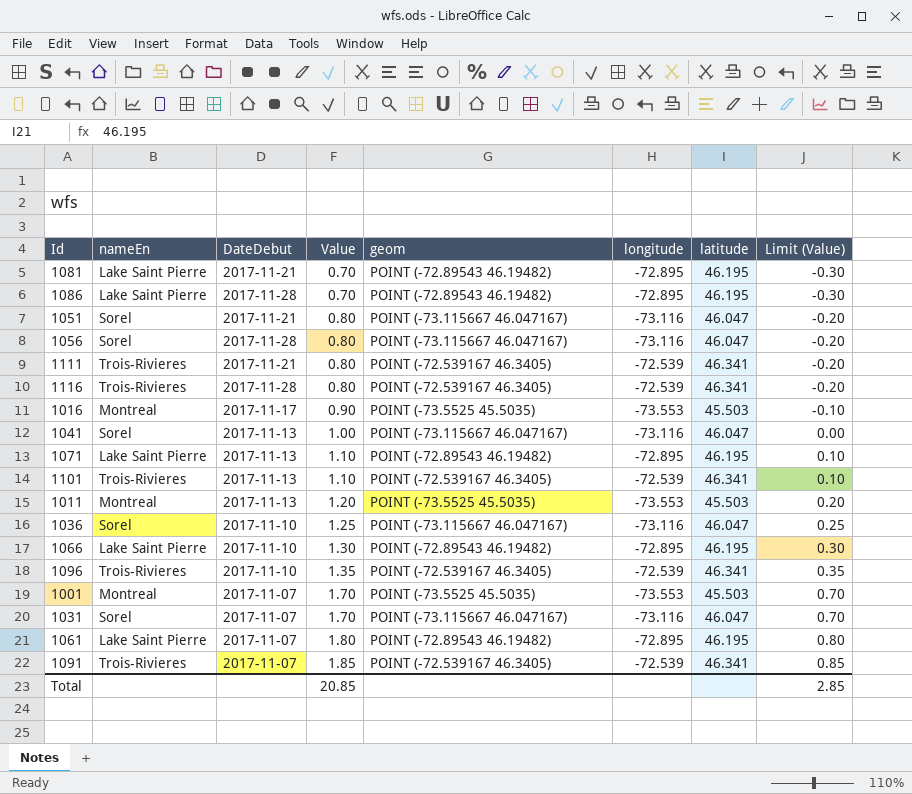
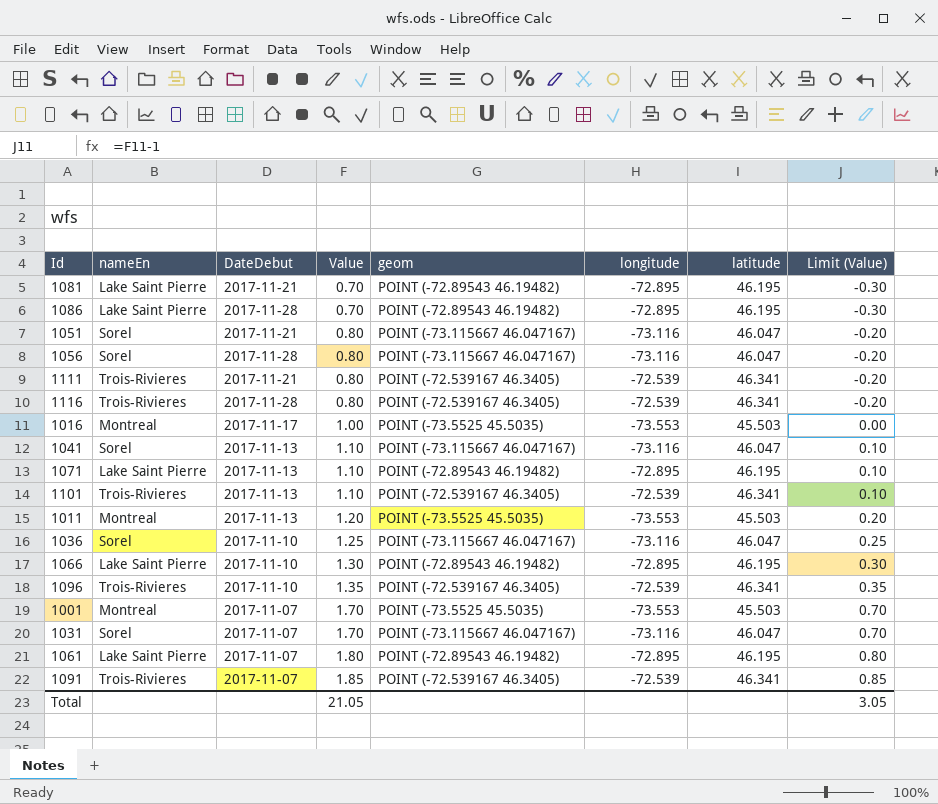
1016 | Value: 0.90 -> 1.00
1016 | Limit (Value): -0.10 -> 0.00
1041 | Value: 1.00 -> 1.10
1041 | Limit (Value): 0.00 -> 0.10
Total | Value: 20.85 -> 21.05
Total | Limit (Value): 2.85 -> 3.05

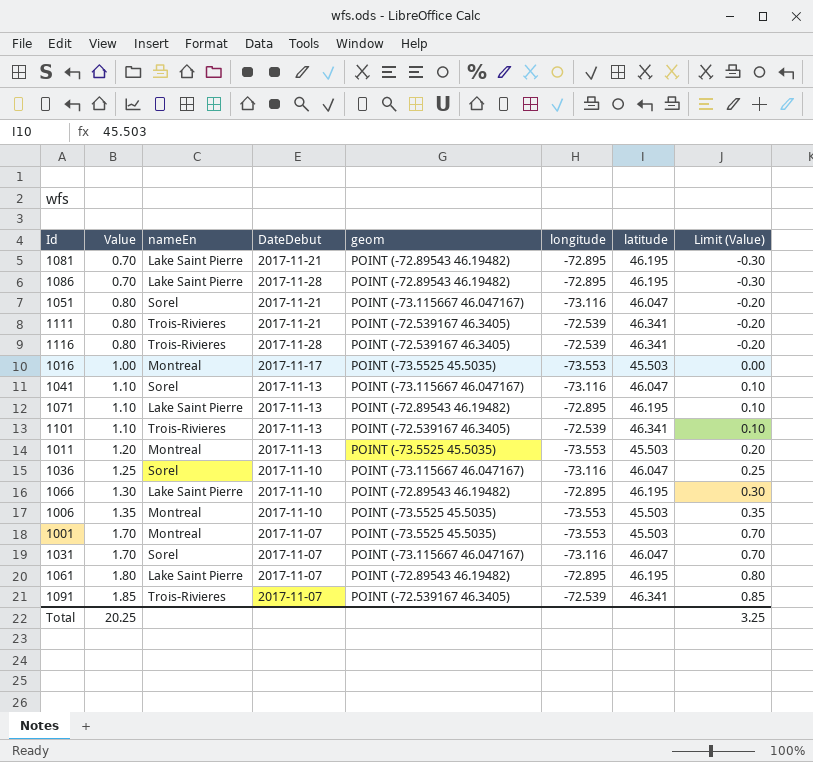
column Value | position: 4 -> 2
row 1056: Sorel | 2017-11-28 | 0.80 | POINT (-73.115667 46.047167) | -73.116 | 46.047 | -0.20 -> none
row 1096: Trois-Rivieres | 2017-11-10 | 1.35 | POINT (-72.539167 46.3405) | -72.539 | 46.341 | 0.35 -> none
row 1006: none -> 1.35 | Montreal | 2017-11-10 | POINT (-73.5525 45.5035) | -73.553 | 45.503 | 0.35
Total | Value: 21.05 -> 20.25
Total | Limit (Value): 3.05 -> 3.25

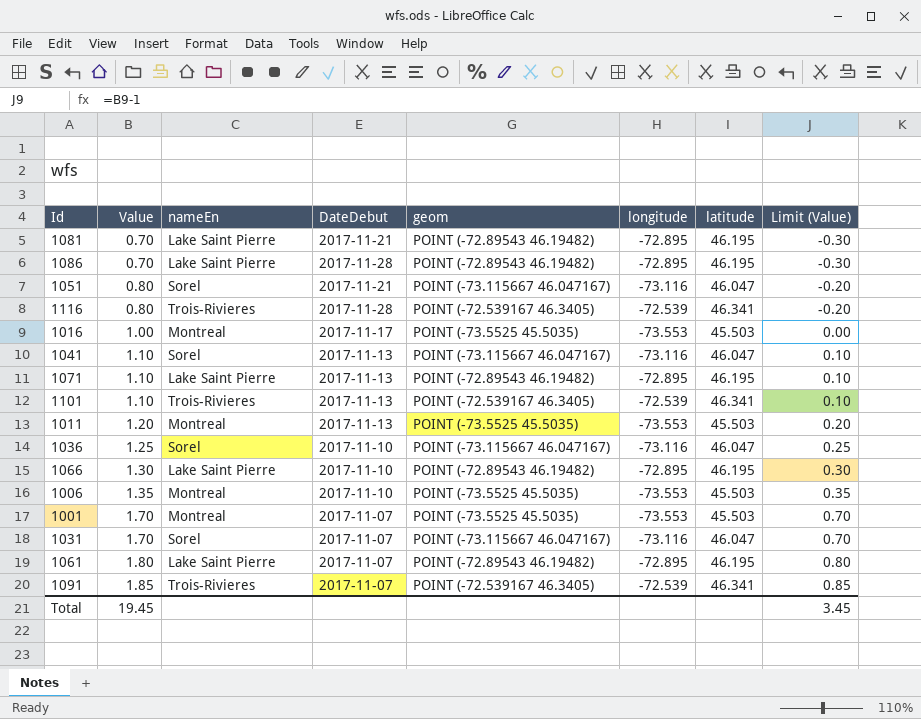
row 1111: 0.80 | Trois-Rivieres | 2017-11-21 | POINT (-72.539167 46.3405) | -72.539 | 46.341 | -0.20 -> none
Total | Value: 20.25 -> 19.45
Total | Limit (Value): 3.25 -> 3.45

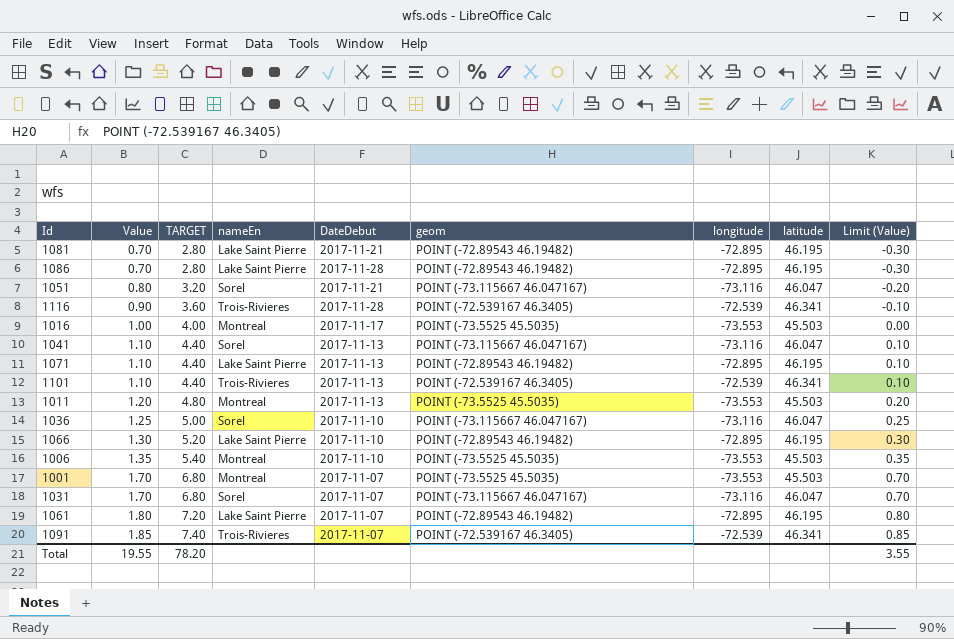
column TARGET | formula: none -> [Value] * 4
1116 | Value: 0.80 -> 0.90
1116 | Limit (Value): -0.20 -> -0.10
Total | Value: 19.45 -> 19.55
Total | Limit (Value): 3.45 -> 3.55

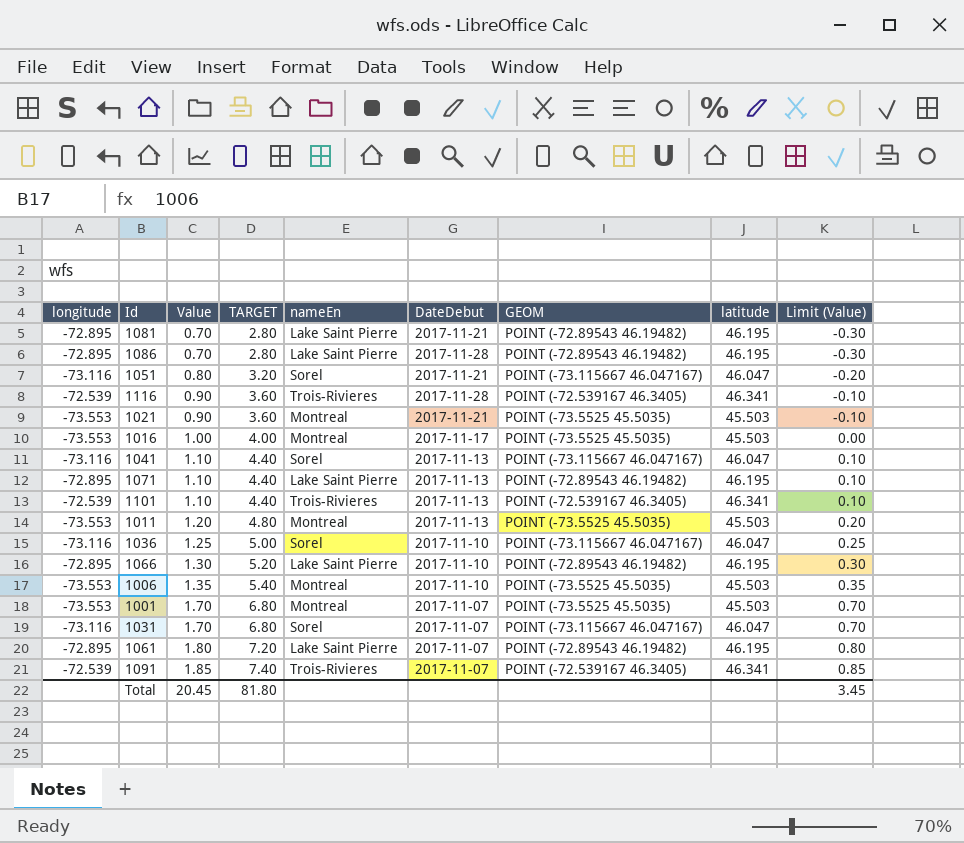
column longitude | position: 7 -> 1
column name: geom -> GEOM
row 1021: none -> -73.553 | 0.90 | 3.60 | Montreal | 2017-11-21 | POINT (-73.5525 45.5035) | 45.503 | -0.10
Total | Value: 19.55 -> 20.45
Total | TARGET: 78.20 -> 81.80
Total | Limit (Value): 3.55 -> 3.45

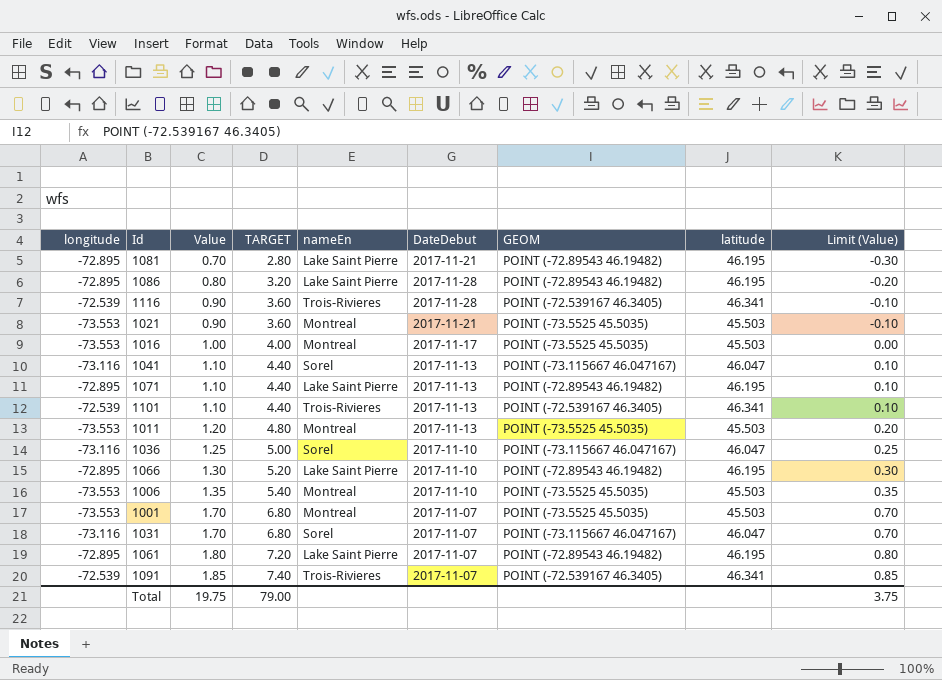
row 1051: -73.116 | 0.80 | 3.20 | Sorel | 2017-11-21 | POINT (-73.115667 46.047167) | 46.047 | -0.20 -> none
1086 | Value: 0.70 -> 0.80
1086 | TARGET: 2.80 -> 3.20
1086 | Limit (Value): -0.30 -> -0.20
Total | Value: 20.45 -> 19.75
Total | TARGET: 81.80 -> 79.00
Total | Limit (Value): 3.45 -> 3.75

